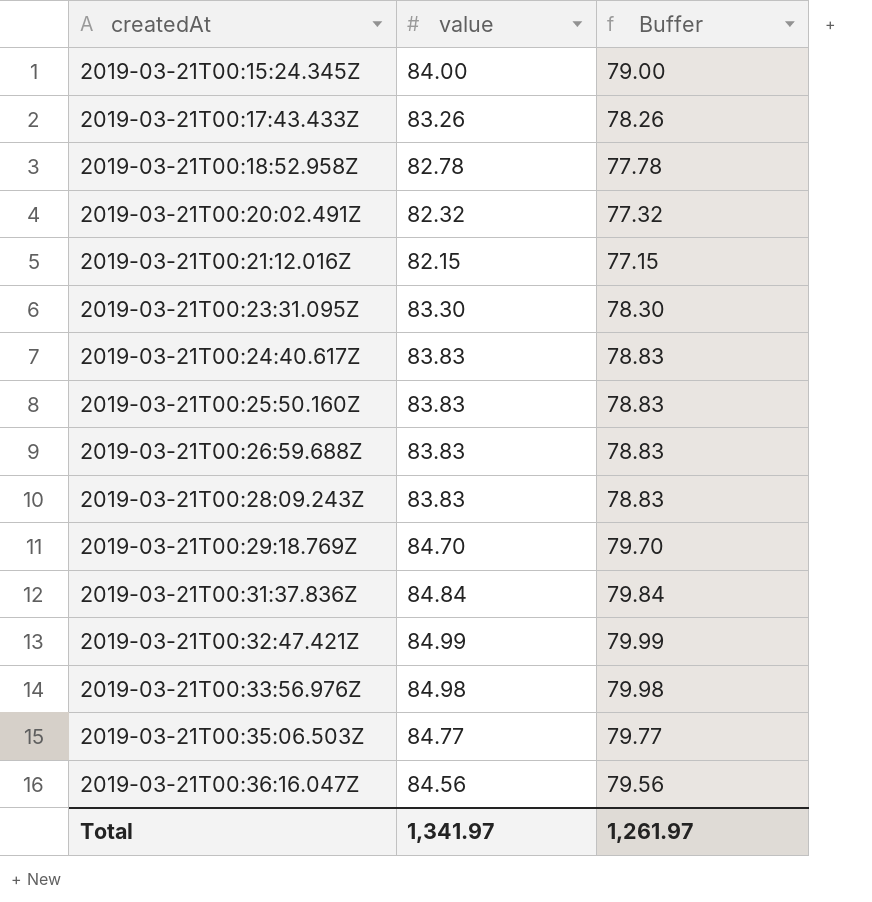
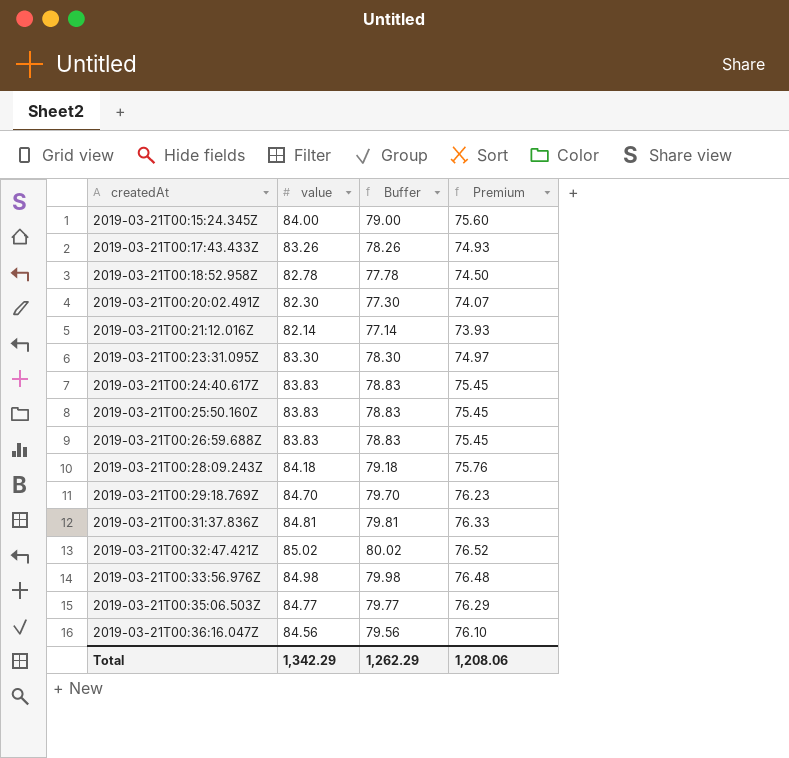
column Premium | formula: none -> [value] * 0.9
2019-03-21T00:20:02.491Z | value: 82.32 -> 82.30
2019-03-21T00:20:02.491Z | Buffer: 77.32 -> 77.30
2019-03-21T00:21:12.016Z | value: 82.15 -> 82.14
2019-03-21T00:21:12.016Z | Buffer: 77.15 -> 77.14
2019-03-21T00:28:09.243Z | value: 83.83 -> 84.18
2019-03-21T00:28:09.243Z | Buffer: 78.83 -> 79.18
2019-03-21T00:31:37.836Z | value: 84.84 -> 84.81
2019-03-21T00:31:37.836Z | Buffer: 79.84 -> 79.81
2019-03-21T00:32:47.421Z | value: 84.99 -> 85.02
2019-03-21T00:32:47.421Z | Buffer: 79.99 -> 80.02
Total | value: 1,341.97 -> 1,342.29
Total | Buffer: 1,261.97 -> 1,262.29

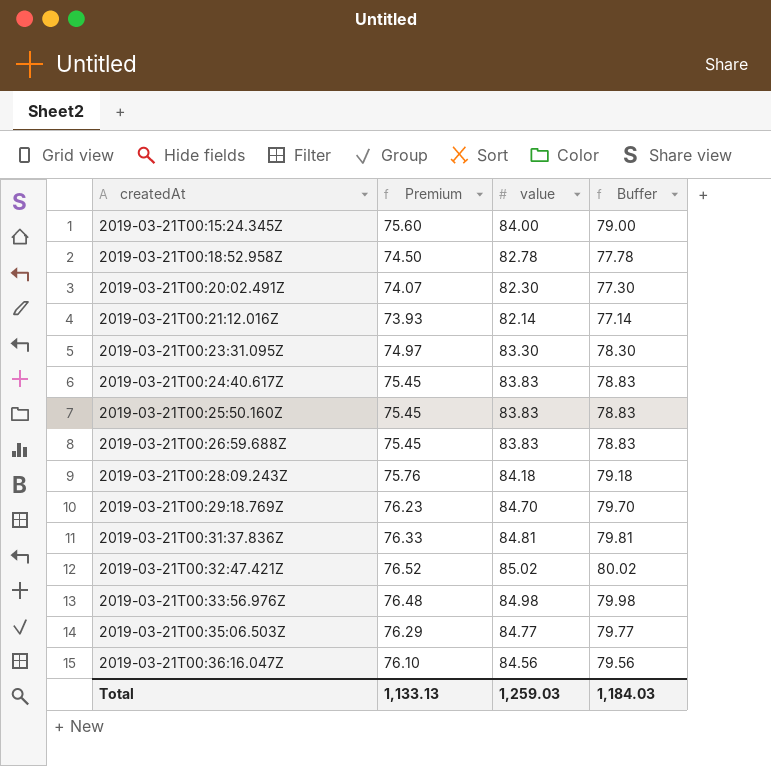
column Premium | position: 4 -> 2
row 2019-03-21T00:17:43.433Z: 83.26 | 78.26 | 74.93 -> none
Total | Premium: 1,208.06 -> 1,133.13
Total | value: 1,342.29 -> 1,259.03
Total | Buffer: 1,262.29 -> 1,184.03

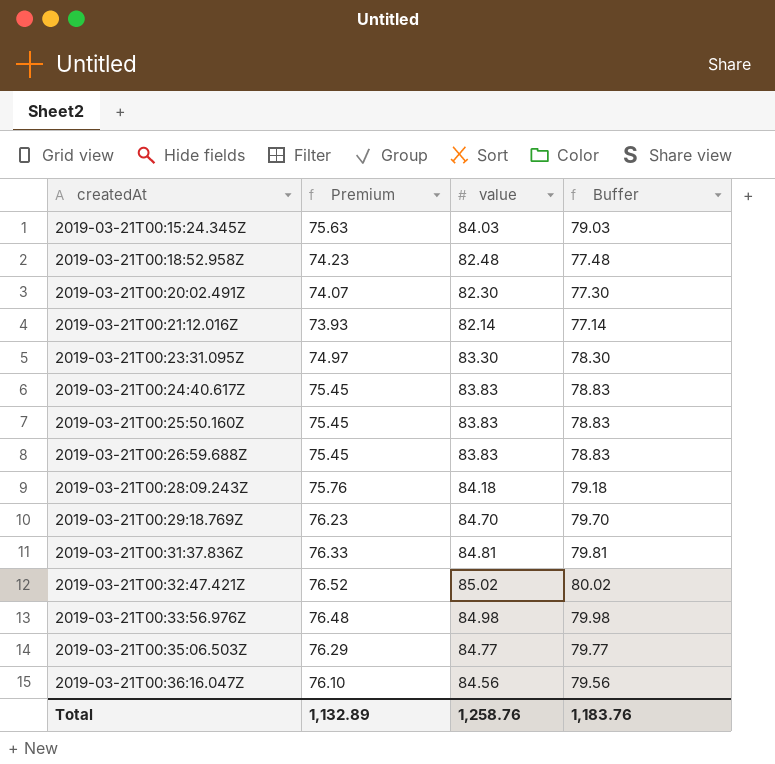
2019-03-21T00:15:24.345Z | Premium: 75.60 -> 75.63
2019-03-21T00:15:24.345Z | value: 84.00 -> 84.03
2019-03-21T00:15:24.345Z | Buffer: 79.00 -> 79.03
2019-03-21T00:18:52.958Z | Premium: 74.50 -> 74.23
2019-03-21T00:18:52.958Z | value: 82.78 -> 82.48
2019-03-21T00:18:52.958Z | Buffer: 77.78 -> 77.48
Total | Premium: 1,133.13 -> 1,132.89
Total | value: 1,259.03 -> 1,258.76
Total | Buffer: 1,184.03 -> 1,183.76

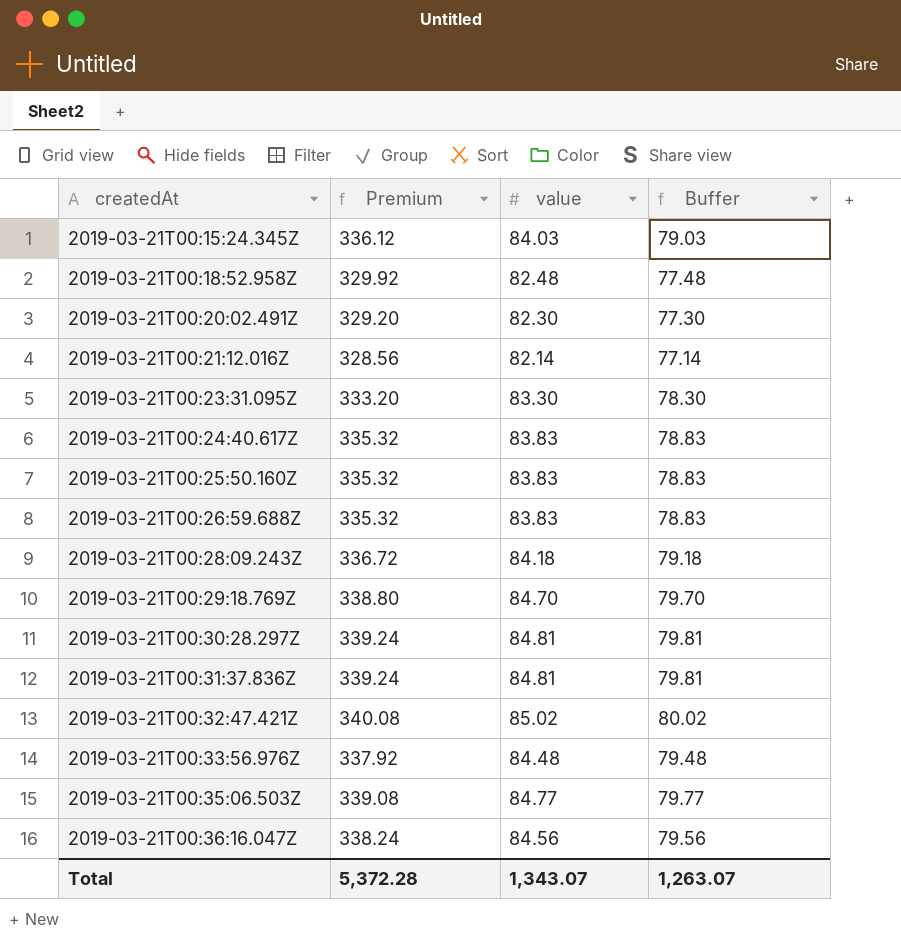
column Premium | formula: [value] * 0.9 -> [value] * 4
row 2019-03-21T00:30:28.297Z: none -> 339.24 | 84.81 | 79.81
2019-03-21T00:33:56.976Z | value: 84.98 -> 84.48
2019-03-21T00:33:56.976Z | Buffer: 79.98 -> 79.48
Total | Premium: 1,132.89 -> 5,372.28
Total | value: 1,258.76 -> 1,343.07
Total | Buffer: 1,183.76 -> 1,263.07

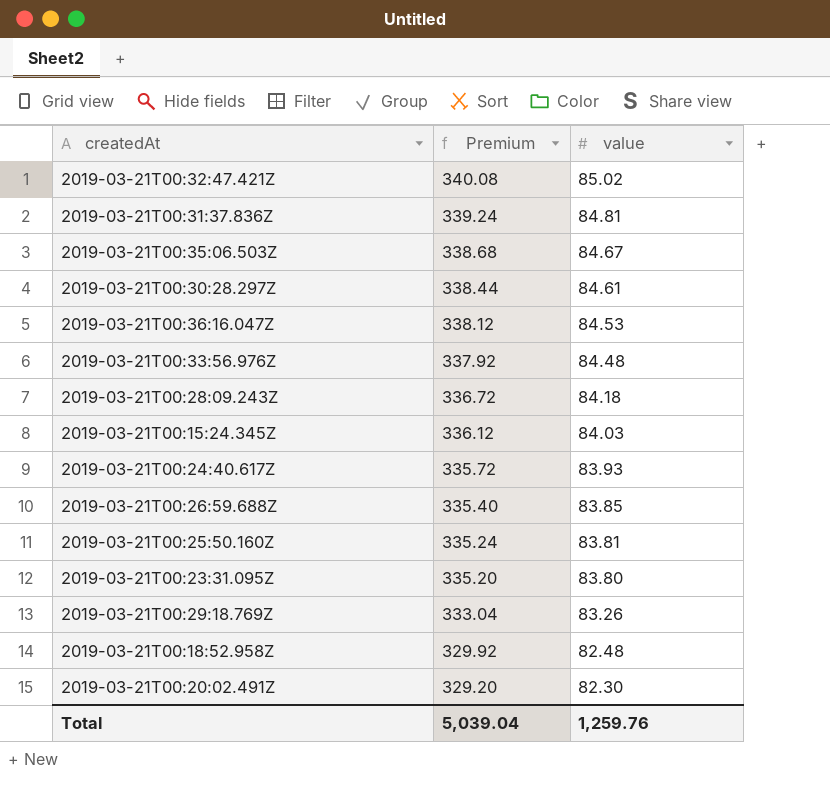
row order: createdAt ascending -> Premium descending
column Buffer | formula: [value] - 5 -> none
row 2019-03-21T00:21:12.016Z: 328.56 | 82.14 | 77.14 -> none
2019-03-21T00:35:06.503Z | Premium: 339.08 -> 338.68
2019-03-21T00:35:06.503Z | value: 84.77 -> 84.67
2019-03-21T00:30:28.297Z | Premium: 339.24 -> 338.44
2019-03-21T00:30:28.297Z | value: 84.81 -> 84.61
2019-03-21T00:36:16.047Z | Premium: 338.24 -> 338.12
2019-03-21T00:36:16.047Z | value: 84.56 -> 84.53
2019-03-21T00:24:40.617Z | Premium: 335.32 -> 335.72
2019-03-21T00:24:40.617Z | value: 83.83 -> 83.93
2019-03-21T00:26:59.688Z | Premium: 335.32 -> 335.40
2019-03-21T00:26:59.688Z | value: 83.83 -> 83.85
2019-03-21T00:25:50.160Z | Premium: 335.32 -> 335.24
2019-03-21T00:25:50.160Z | value: 83.83 -> 83.81
2019-03-21T00:23:31.095Z | Premium: 333.20 -> 335.20
2019-03-21T00:23:31.095Z | value: 83.30 -> 83.80
2019-03-21T00:29:18.769Z | Premium: 338.80 -> 333.04
2019-03-21T00:29:18.769Z | value: 84.70 -> 83.26
Total | Premium: 5,372.28 -> 5,039.04
Total | value: 1,343.07 -> 1,259.76

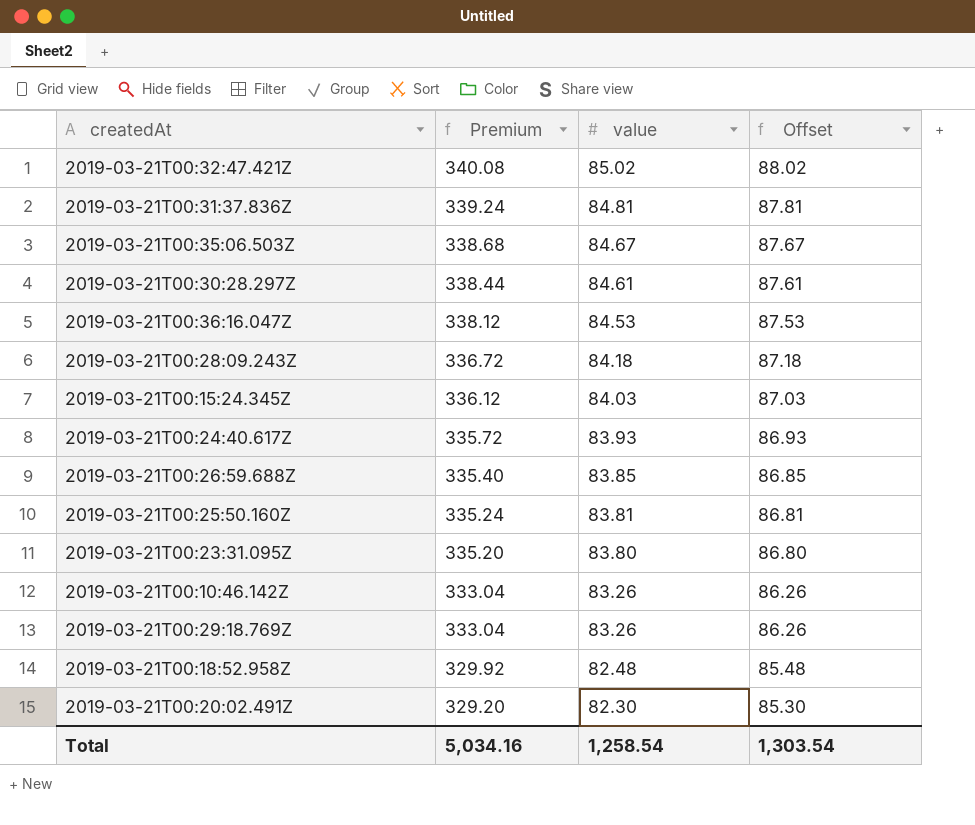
column Offset | formula: none -> [value] + 3
row 2019-03-21T00:33:56.976Z: 337.92 | 84.48 -> none
row 2019-03-21T00:10:46.142Z: none -> 333.04 | 83.26 | 86.26
Total | Premium: 5,039.04 -> 5,034.16
Total | value: 1,259.76 -> 1,258.54

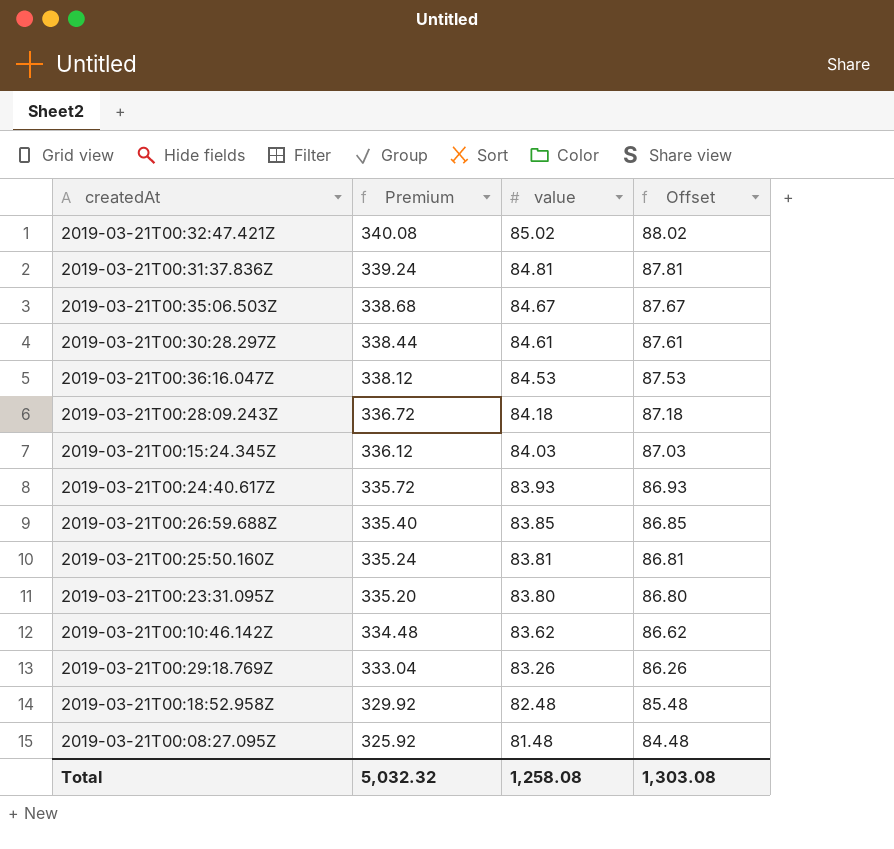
row 2019-03-21T00:20:02.491Z: 329.20 | 82.30 | 85.30 -> none
2019-03-21T00:10:46.142Z | Premium: 333.04 -> 334.48
2019-03-21T00:10:46.142Z | value: 83.26 -> 83.62
2019-03-21T00:10:46.142Z | Offset: 86.26 -> 86.62
row 2019-03-21T00:08:27.095Z: none -> 325.92 | 81.48 | 84.48
Total | Premium: 5,034.16 -> 5,032.32
Total | value: 1,258.54 -> 1,258.08
Total | Offset: 1,303.54 -> 1,303.08

